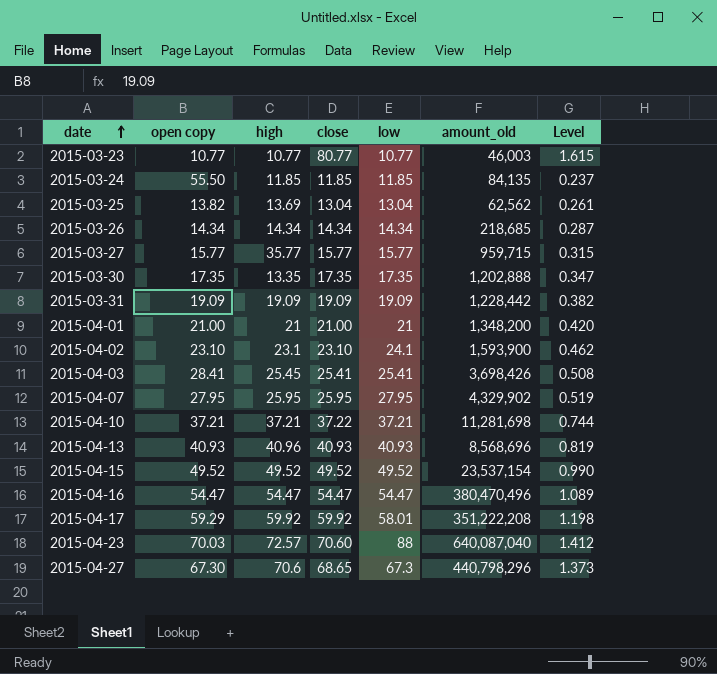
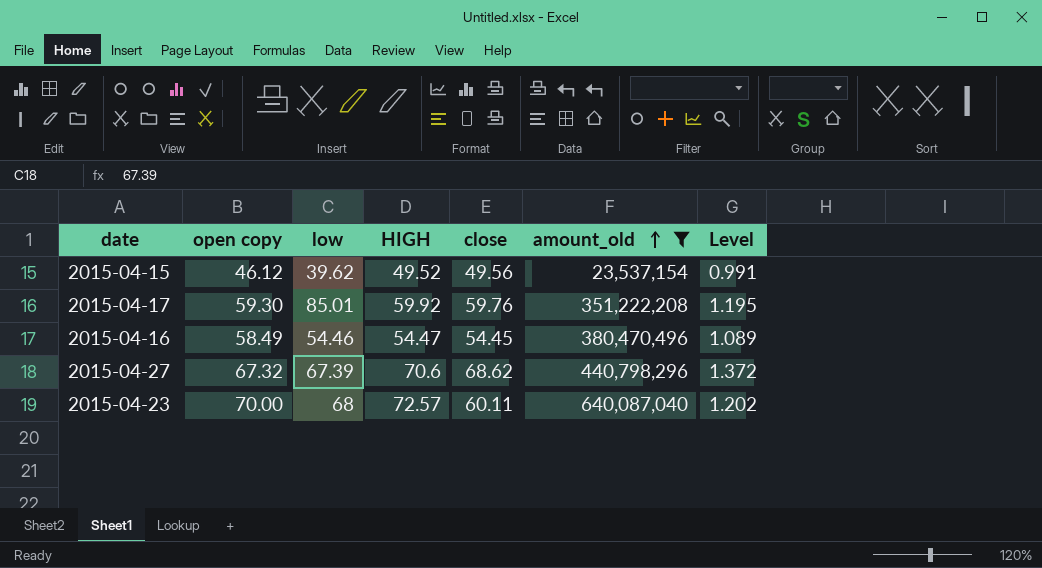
filter: none -> amount_old >= 23,537,154
row order: date ascending -> amount_old ascending
column low | position: 5 -> 3
column name: high -> HIGH
2015-04-15 | open copy: 49.52 -> 46.12
2015-04-15 | low: 49.52 -> 39.62
2015-04-15 | close: 49.52 -> 49.56
2015-04-15 | Level: 0.990 -> 0.991
2015-04-17 | open copy: 59.29 -> 59.30
2015-04-17 | low: 58.01 -> 85.01
2015-04-17 | close: 59.92 -> 59.76
2015-04-17 | Level: 1.198 -> 1.195
2015-04-16 | open copy: 54.47 -> 58.49
2015-04-16 | low: 54.47 -> 54.46
2015-04-16 | close: 54.47 -> 54.45
2015-04-27 | open copy: 67.30 -> 67.32
2015-04-27 | low: 67.3 -> 67.39
2015-04-27 | close: 68.65 -> 68.62
2015-04-27 | Level: 1.373 -> 1.372
2015-04-23 | open copy: 70.03 -> 70.00
2015-04-23 | low: 88 -> 68
2015-04-23 | close: 70.60 -> 60.11
2015-04-23 | Level: 1.412 -> 1.202

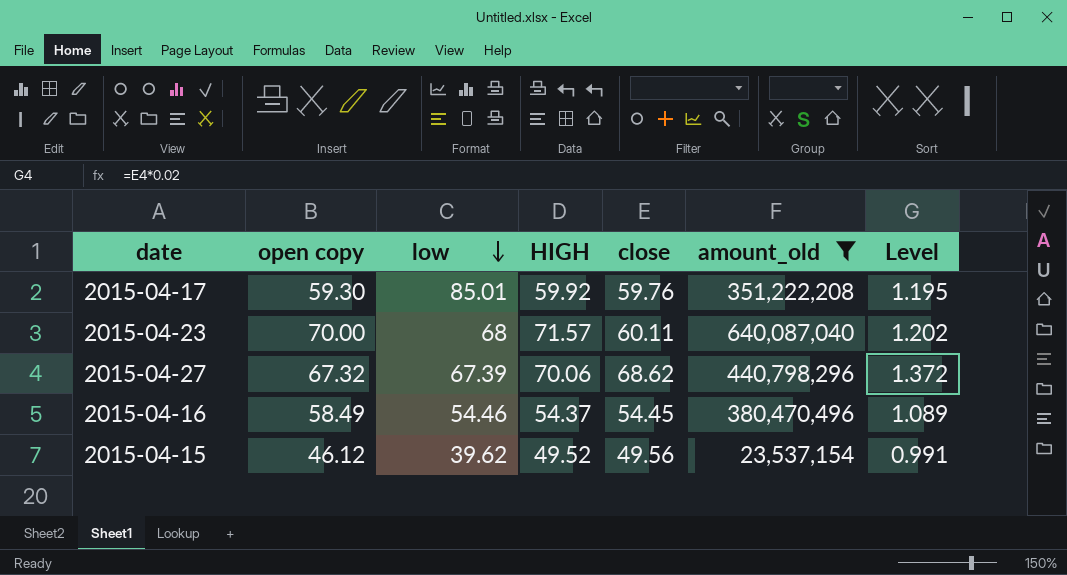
row order: amount_old ascending -> low descending
2015-04-23 | HIGH: 72.57 -> 71.57
2015-04-27 | HIGH: 70.6 -> 70.06
2015-04-16 | HIGH: 54.47 -> 54.37

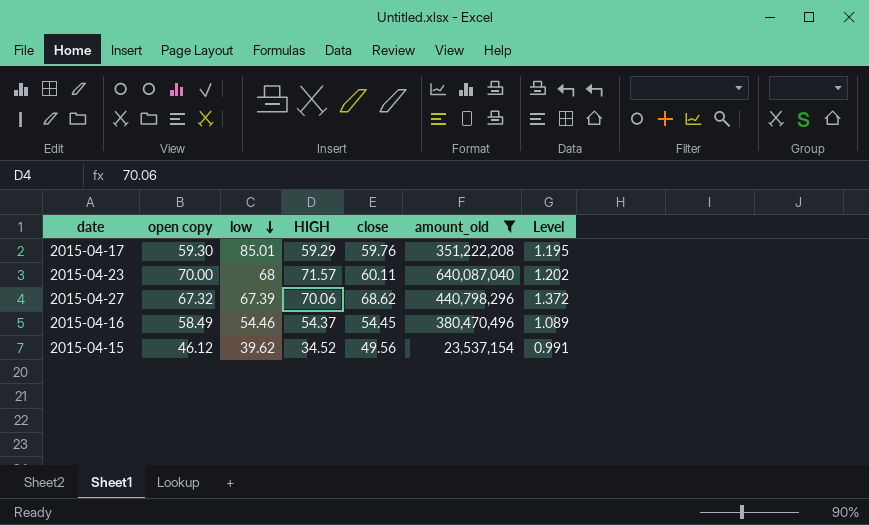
2015-04-17 | HIGH: 59.92 -> 59.29
2015-04-15 | HIGH: 49.52 -> 34.52

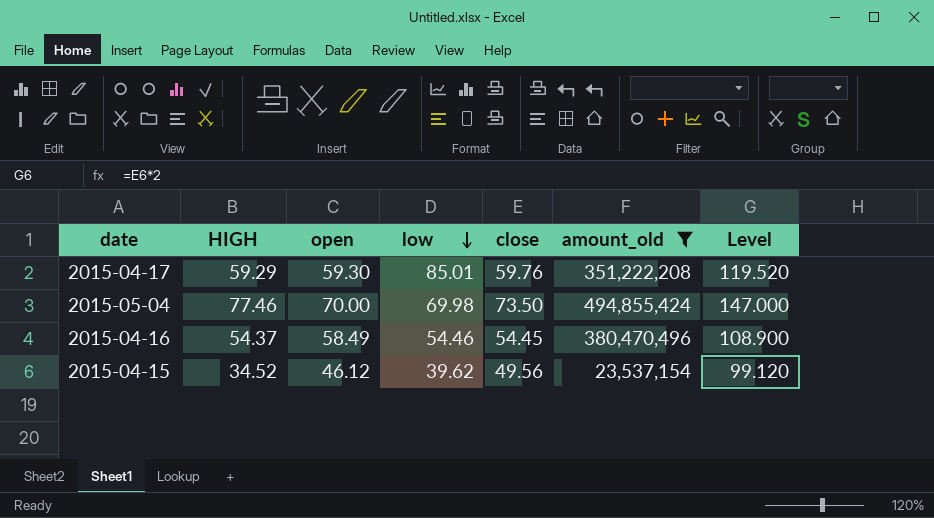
column HIGH | position: 4 -> 2
column name: open copy -> open
column Level | formula: [close] * 0.02 -> [close] * 2
row 2015-04-23: 70.00 | 68 | 71.57 | 60.11 | 640,087,040 | 1.202 -> none
row 2015-04-27: 67.32 | 67.39 | 70.06 | 68.62 | 440,798,296 | 1.372 -> none
row 2015-05-04: none -> 77.46 | 70.00 | 69.98 | 73.50 | 494,855,424 | 147.000

